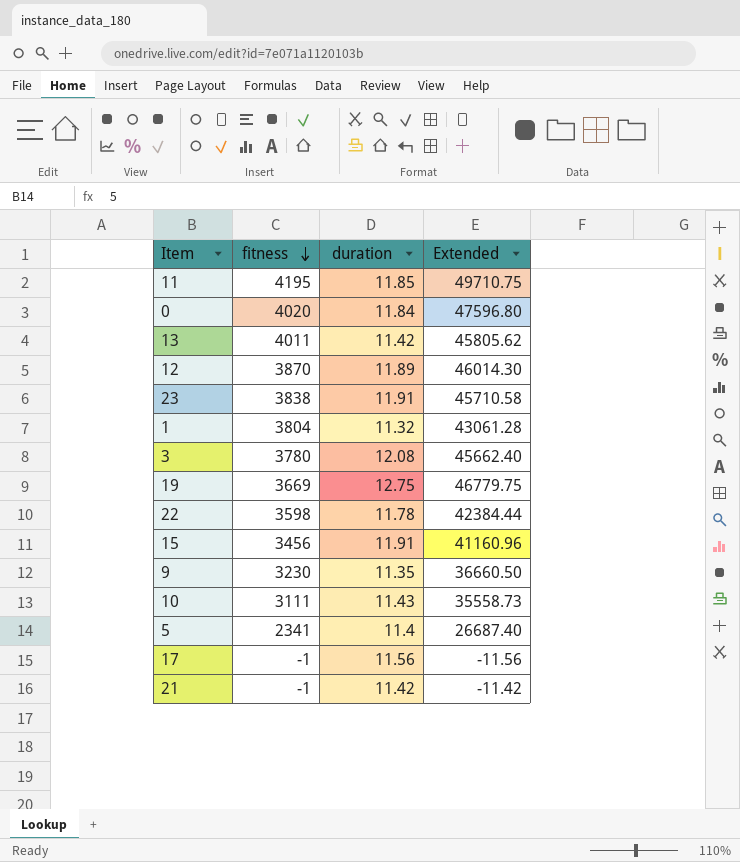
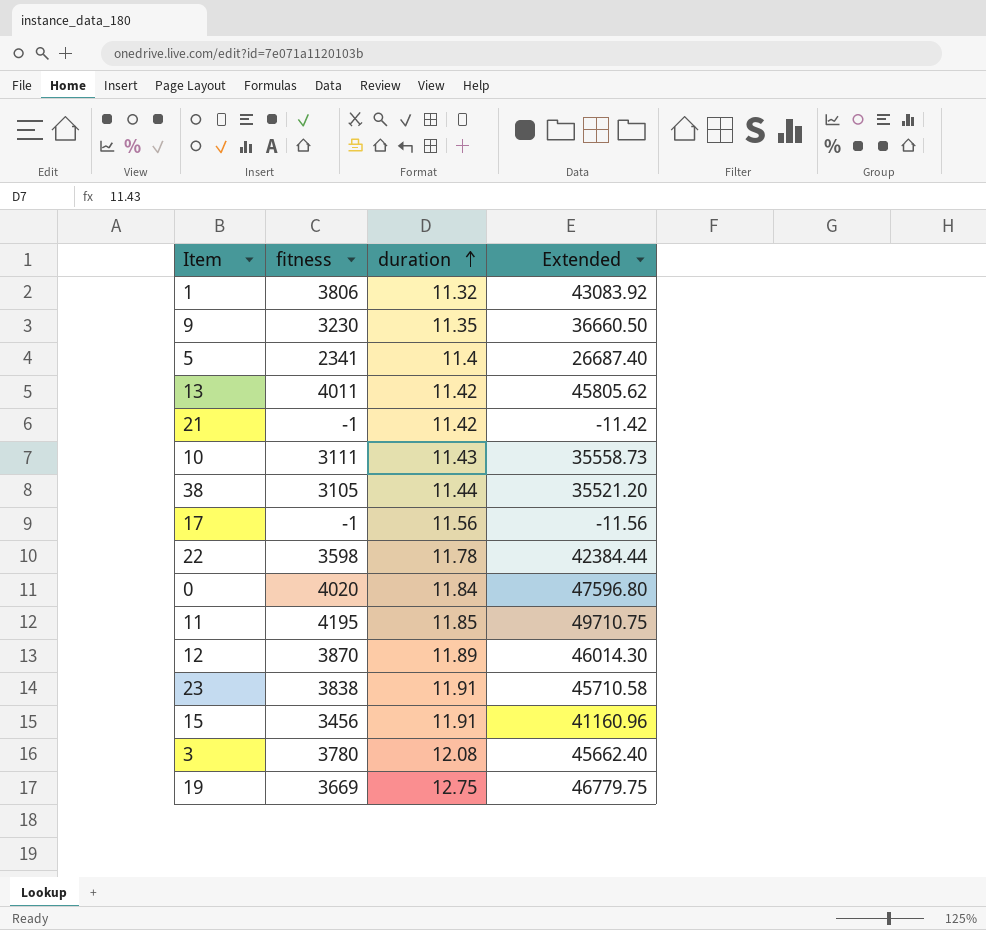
row order: fitness descending -> duration ascending
1 | fitness: 3804 -> 3806
1 | Extended: 43061.28 -> 43083.92
row 38: none -> 3105 | 11.44 | 35521.20

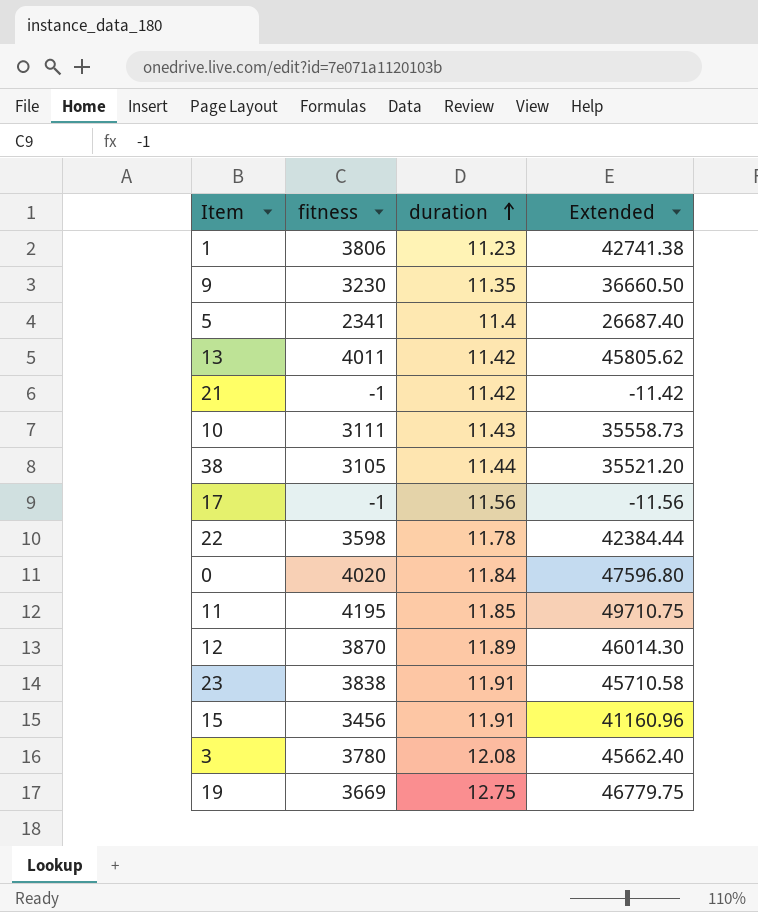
1 | duration: 11.32 -> 11.23
1 | Extended: 43083.92 -> 42741.38

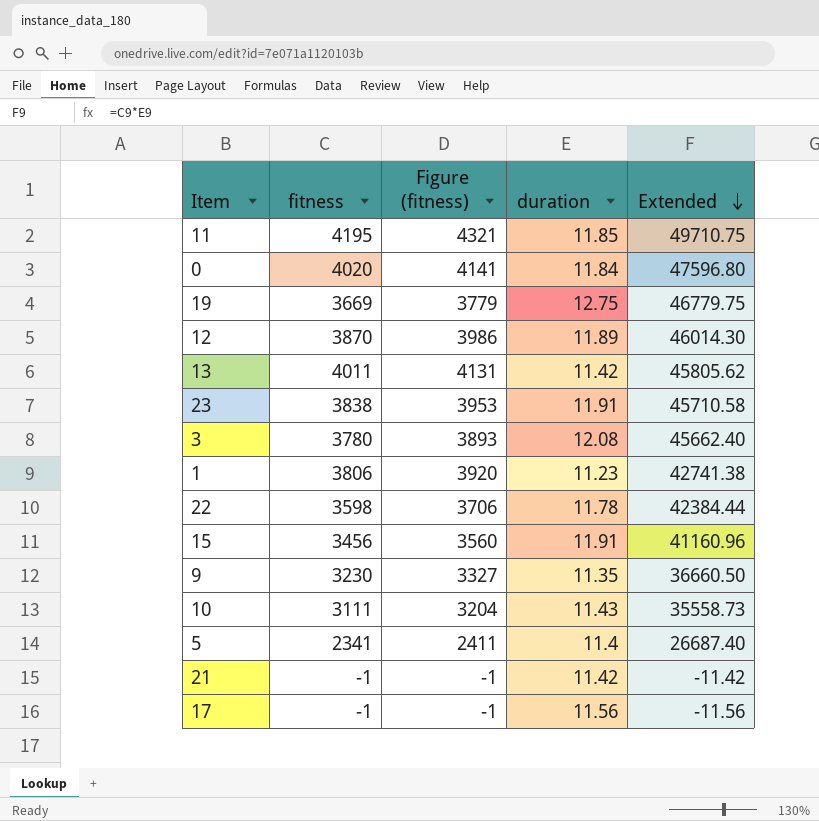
row order: duration ascending -> Extended descending
column Figure (fitness) | formula: none -> [fitness] * 1.03
row 38: 3105 | 11.44 | 35521.20 -> none

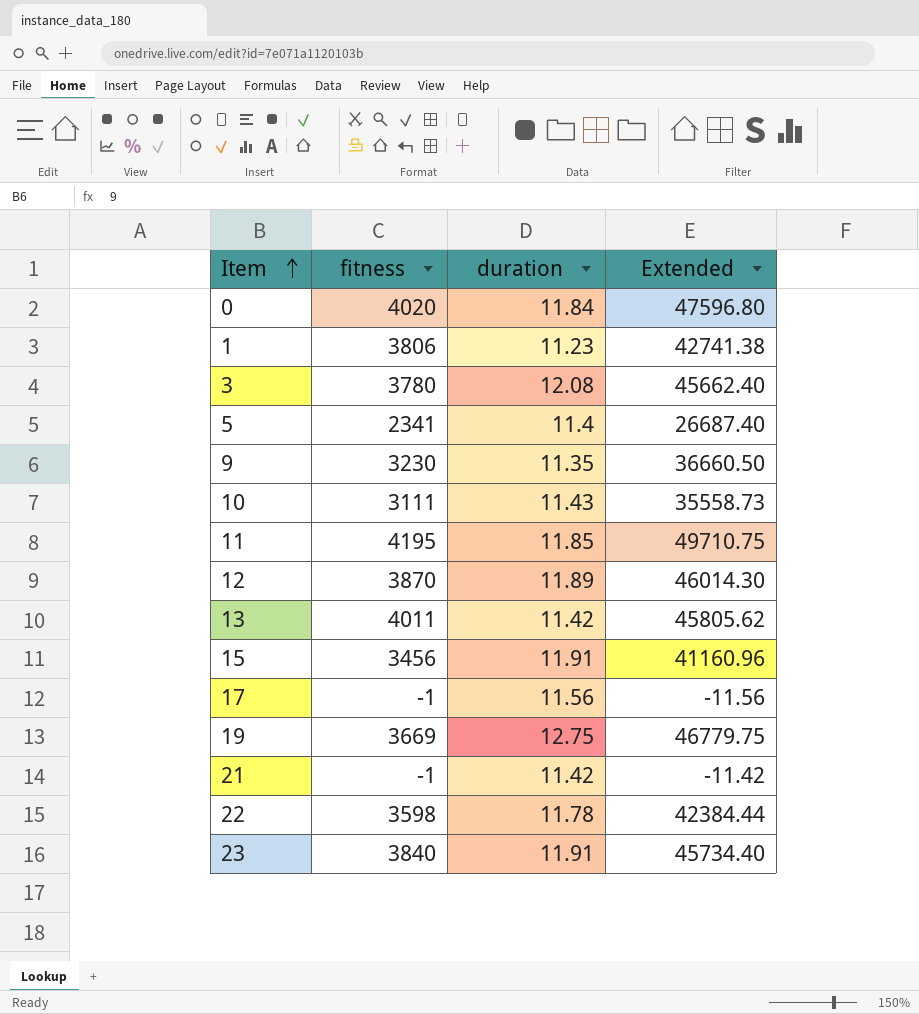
row order: Extended descending -> Item ascending
column Figure (fitness) | formula: [fitness] * 1.03 -> none
23 | fitness: 3838 -> 3840
23 | Extended: 45710.58 -> 45734.40

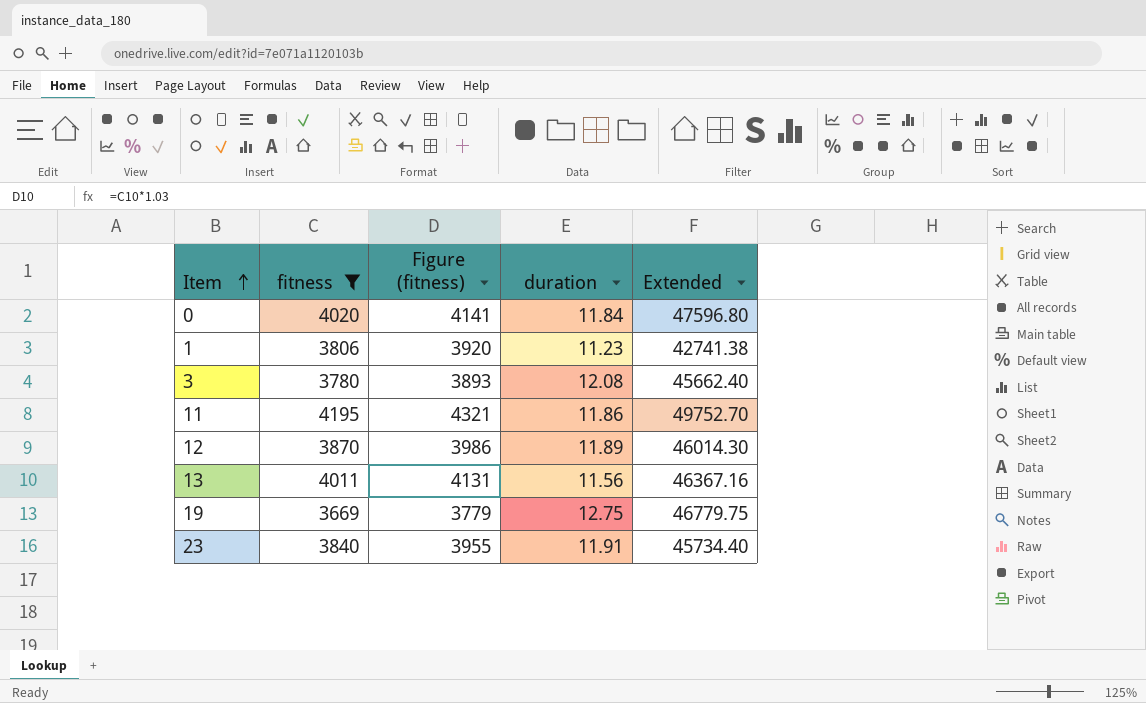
filter: none -> fitness >= 3669
column Figure (fitness) | formula: none -> [fitness] * 1.03
11 | duration: 11.85 -> 11.86
11 | Extended: 49710.75 -> 49752.70
13 | duration: 11.42 -> 11.56
13 | Extended: 45805.62 -> 46367.16

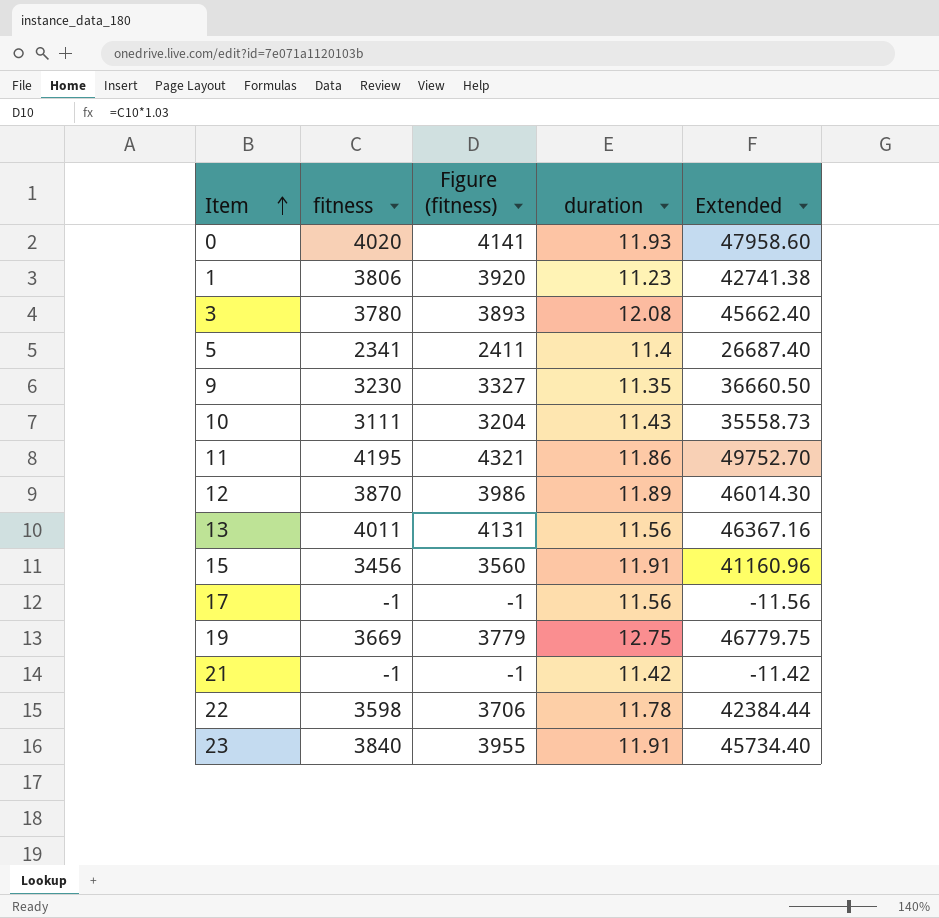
filter: fitness >= 3669 -> none
0 | duration: 11.84 -> 11.93
0 | Extended: 47596.80 -> 47958.60

